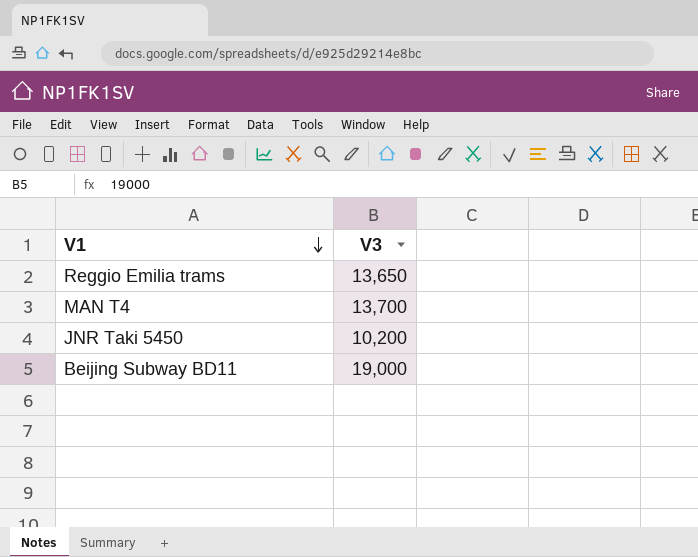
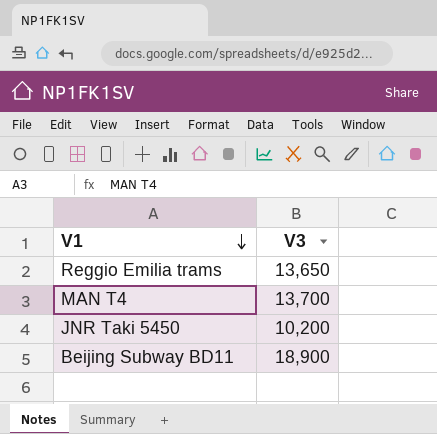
Beijing Subway BD11 | V3: 19,000 -> 18,900

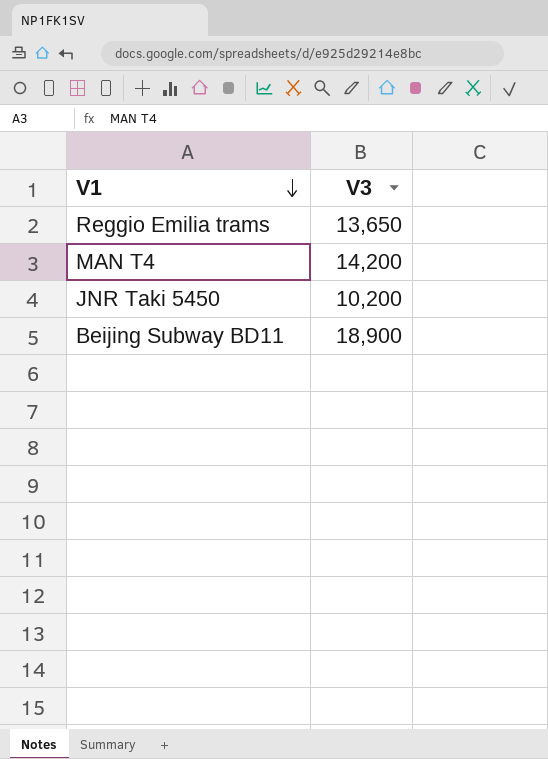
MAN T4 | V3: 13,700 -> 14,200

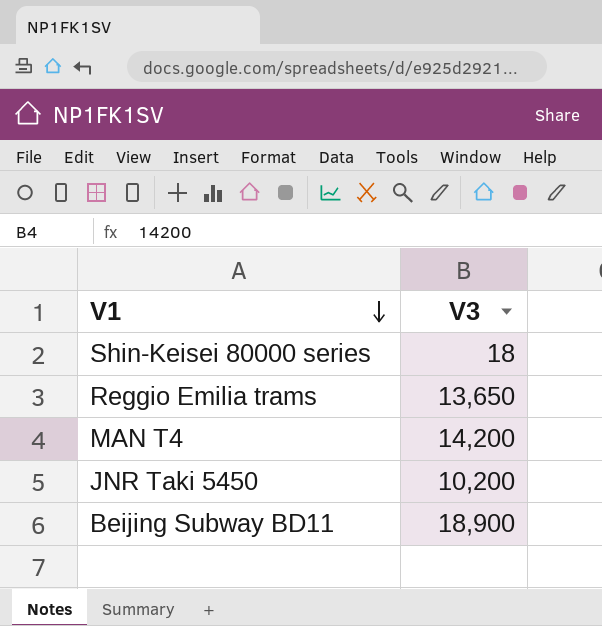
row Shin-Keisei 80000 series: none -> 18

